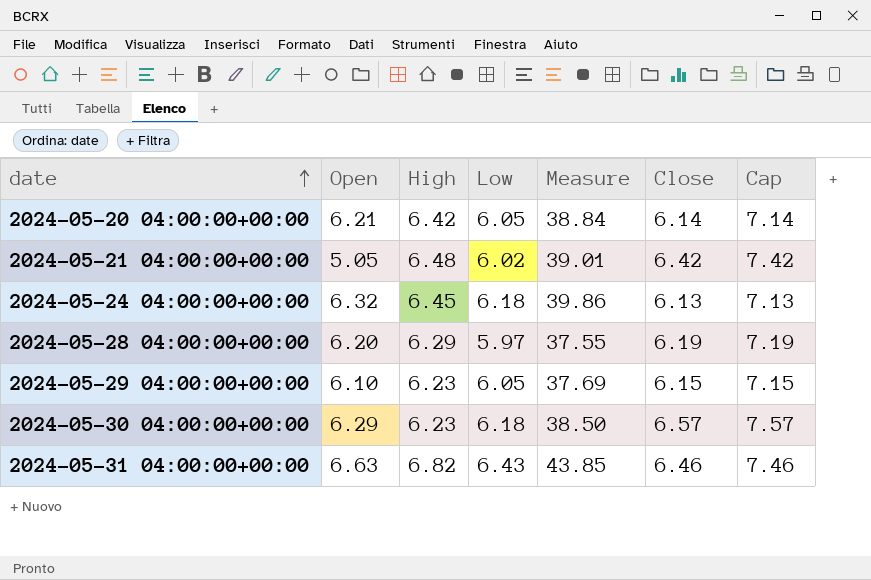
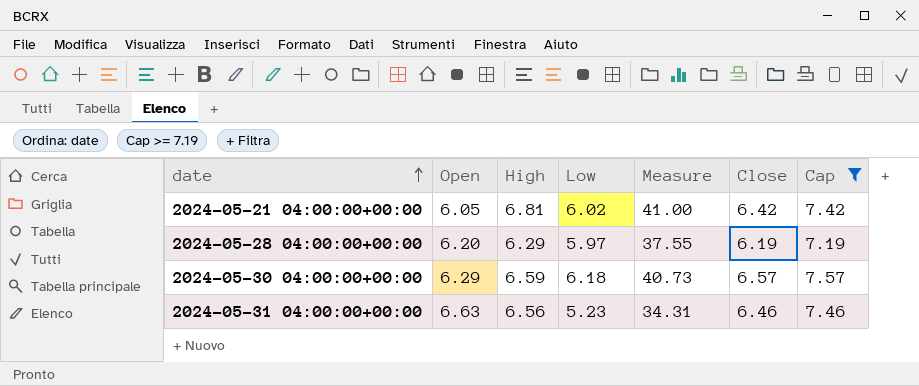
filter: none -> Cap >= 7.19
2024-05-21 04:00:00+00:00 | Open: 5.05 -> 6.05
2024-05-21 04:00:00+00:00 | High: 6.48 -> 6.81
2024-05-21 04:00:00+00:00 | Measure: 39.01 -> 41.00
2024-05-30 04:00:00+00:00 | High: 6.23 -> 6.59
2024-05-30 04:00:00+00:00 | Measure: 38.50 -> 40.73
2024-05-31 04:00:00+00:00 | High: 6.82 -> 6.56
2024-05-31 04:00:00+00:00 | Low: 6.43 -> 5.23
2024-05-31 04:00:00+00:00 | Measure: 43.85 -> 34.31

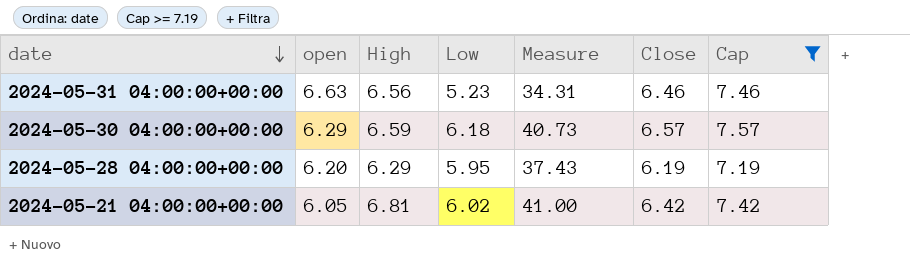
row order: date ascending -> date descending
column name: Open -> open
2024-05-28 04:00:00+00:00 | Low: 5.97 -> 5.95
2024-05-28 04:00:00+00:00 | Measure: 37.55 -> 37.43

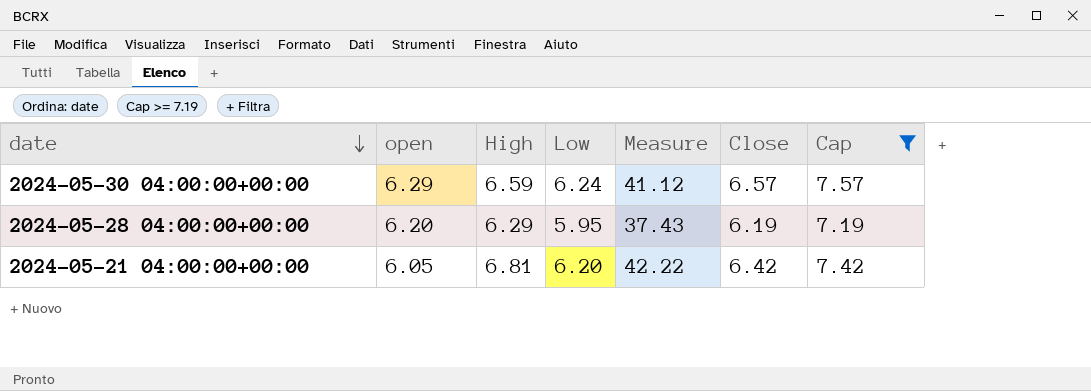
row 2024-05-31 04:00:00+00:00: 6.63 | 6.56 | 5.23 | 34.31 | 6.46 | 7.46 -> none
2024-05-30 04:00:00+00:00 | Low: 6.18 -> 6.24
2024-05-30 04:00:00+00:00 | Measure: 40.73 -> 41.12
2024-05-21 04:00:00+00:00 | Low: 6.02 -> 6.20
2024-05-21 04:00:00+00:00 | Measure: 41.00 -> 42.22

